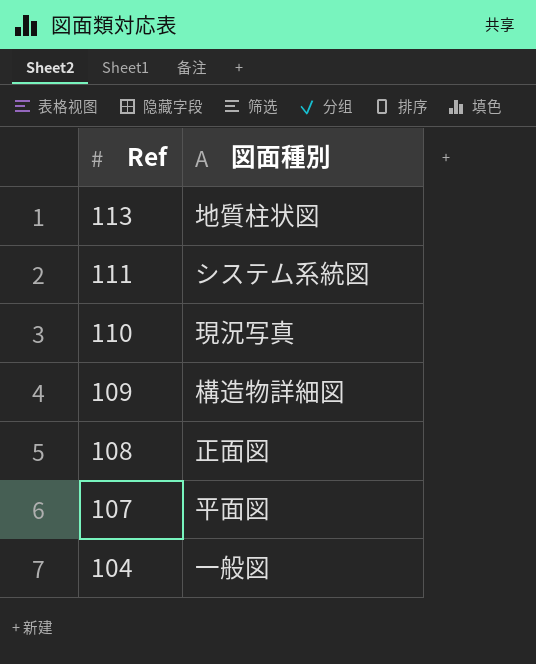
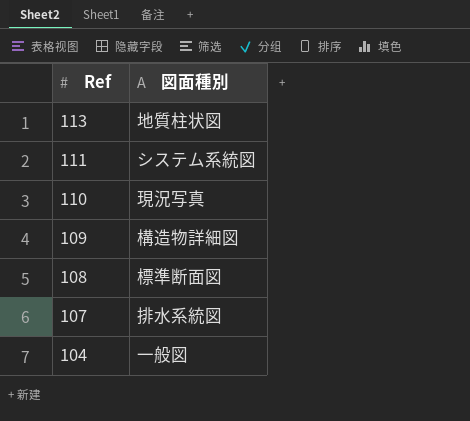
108 | 図面種別: 正面図 -> 標準断面図
107 | 図面種別: 平面図 -> 排水系統図

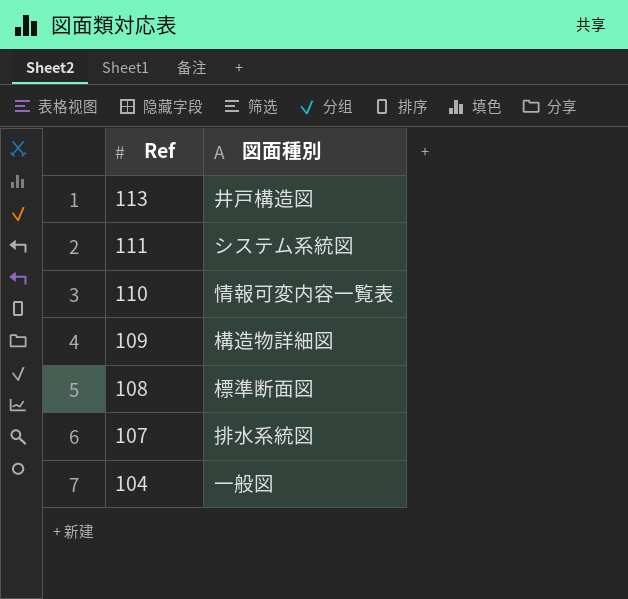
113 | 図面種別: 地質柱状図 -> 井戸構造図
110 | 図面種別: 現況写真 -> 情報可変内容一覧表

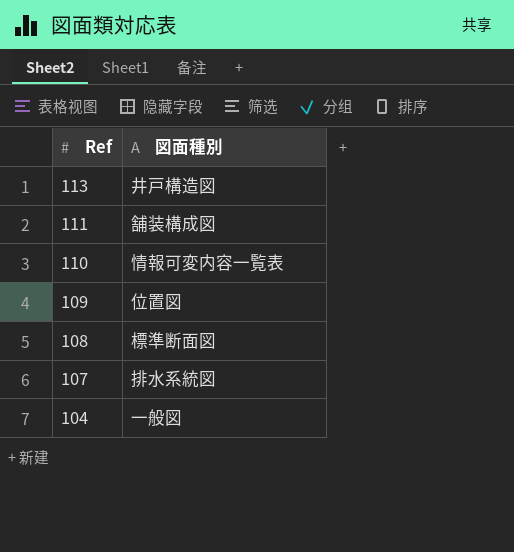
111 | 図面種別: システム系統図 -> 舗装構成図
109 | 図面種別: 構造物詳細図 -> 位置図

